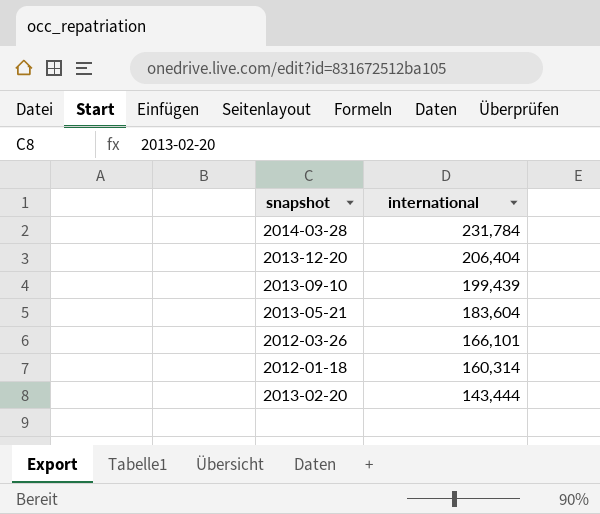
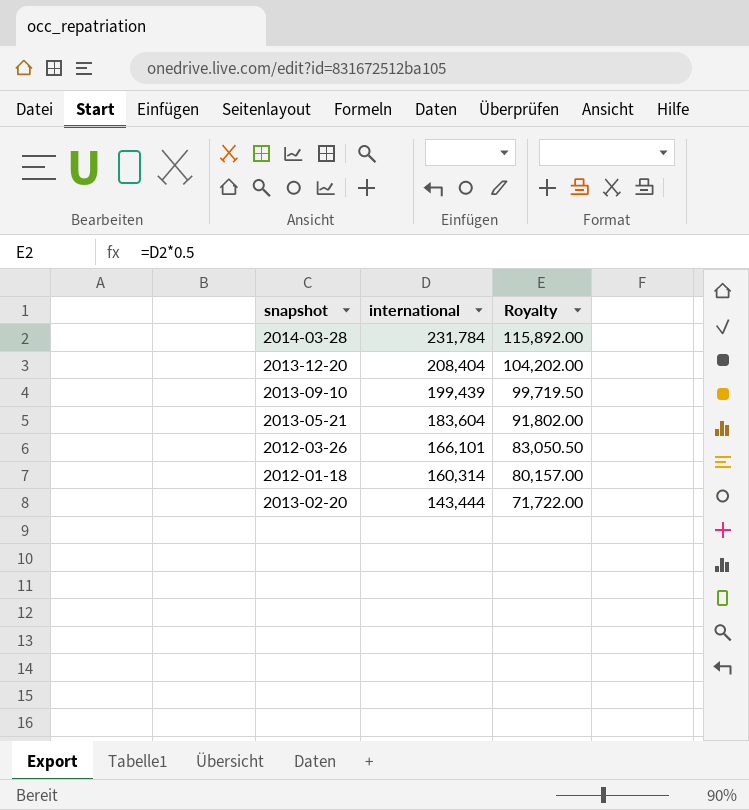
column Royalty | formula: none -> [international] * 0.5
2013-12-20 | international: 206,404 -> 208,404

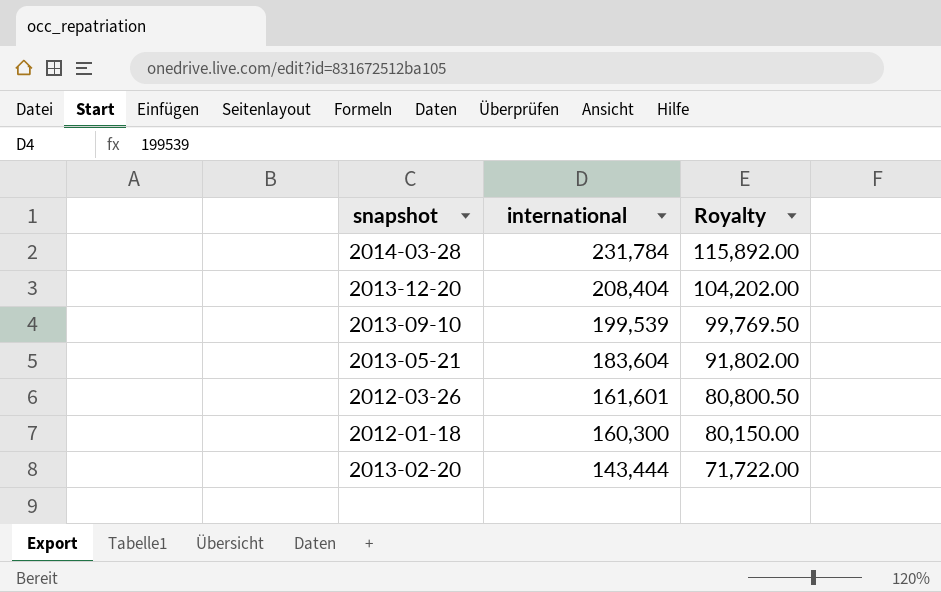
2013-09-10 | international: 199,439 -> 199,539
2013-09-10 | Royalty: 99,719.50 -> 99,769.50
2012-03-26 | international: 166,101 -> 161,601
2012-03-26 | Royalty: 83,050.50 -> 80,800.50
2012-01-18 | international: 160,314 -> 160,300
2012-01-18 | Royalty: 80,157.00 -> 80,150.00

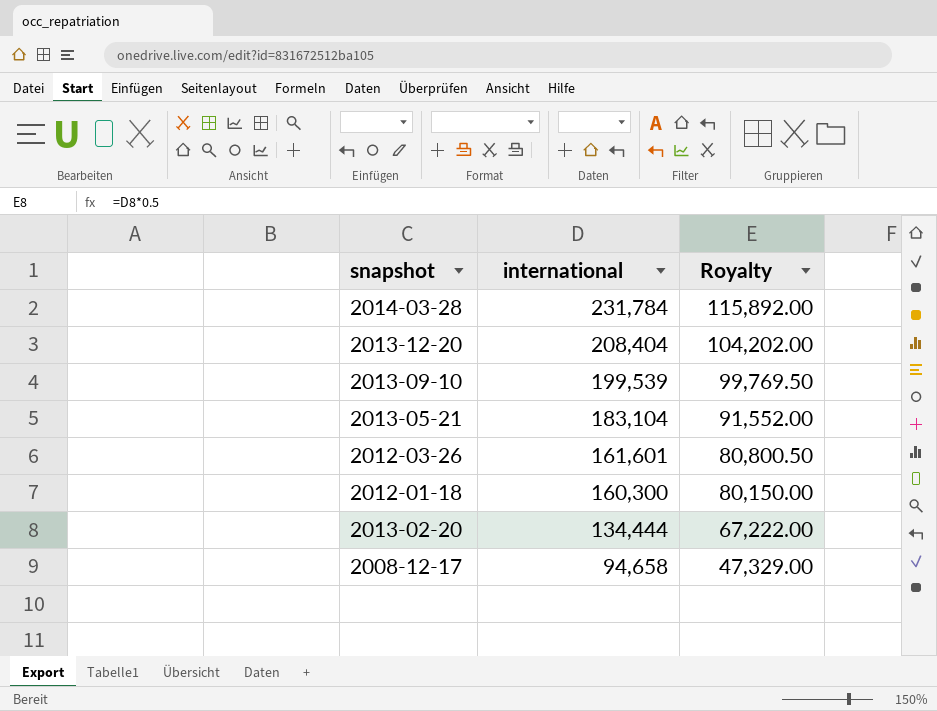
2013-05-21 | international: 183,604 -> 183,104
2013-05-21 | Royalty: 91,802.00 -> 91,552.00
2013-02-20 | international: 143,444 -> 134,444
2013-02-20 | Royalty: 71,722.00 -> 67,222.00
row 2008-12-17: none -> 94,658 | 47,329.00

